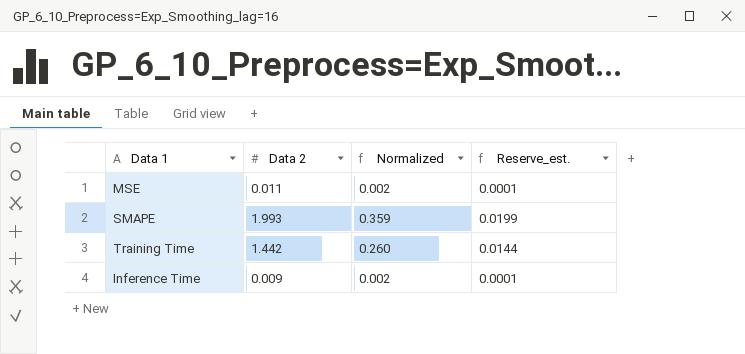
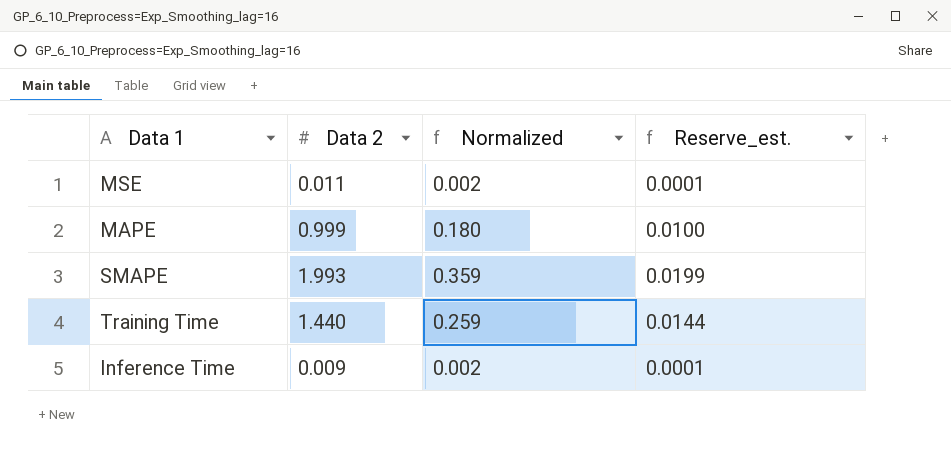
row MAPE: none -> 0.999 | 0.180 | 0.0100
Training Time | Data 2: 1.442 -> 1.440
Training Time | Normalized: 0.260 -> 0.259

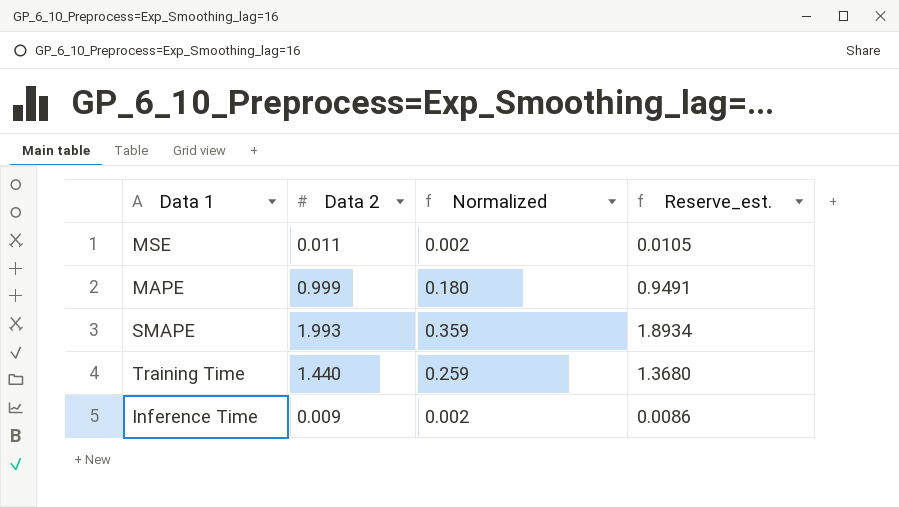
column Reserve_est. | formula: [Data 2] * 0.01 -> [Data 2] * 0.95

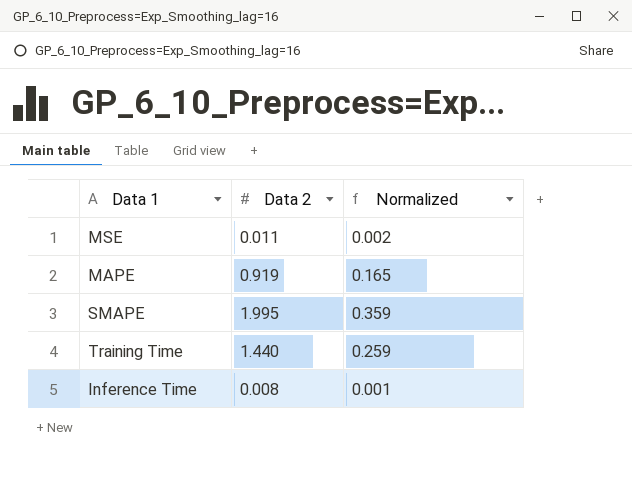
column Reserve_est. | formula: [Data 2] * 0.95 -> none
MAPE | Data 2: 0.999 -> 0.919
MAPE | Normalized: 0.180 -> 0.165
SMAPE | Data 2: 1.993 -> 1.995
Inference Time | Data 2: 0.009 -> 0.008
Inference Time | Normalized: 0.002 -> 0.001

